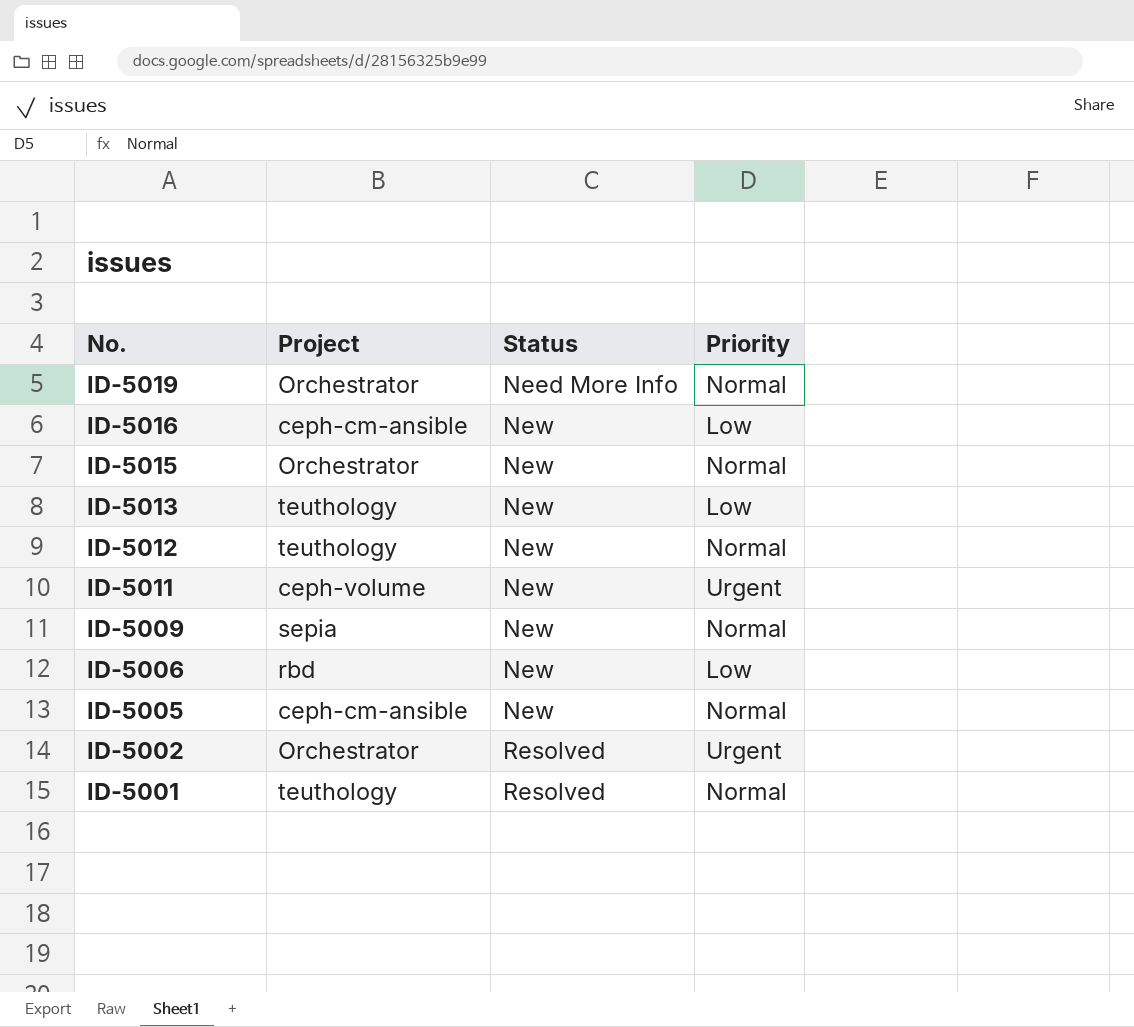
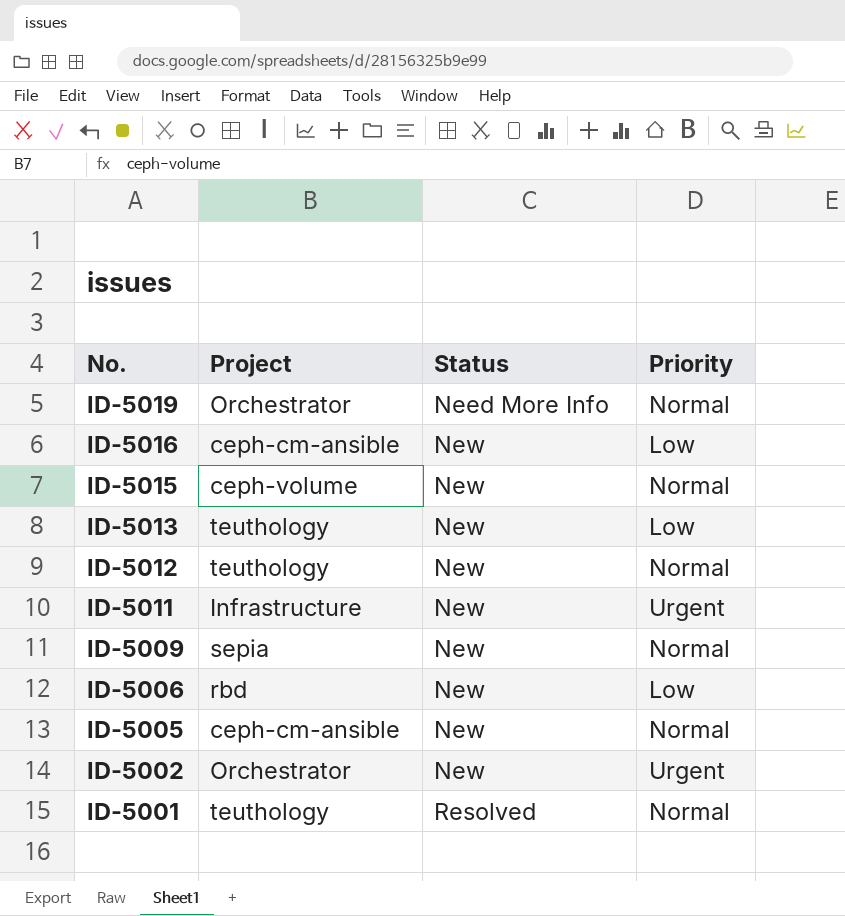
ID-5015 | Project: Orchestrator -> ceph-volume
ID-5011 | Project: ceph-volume -> Infrastructure
ID-5002 | Status: Resolved -> New

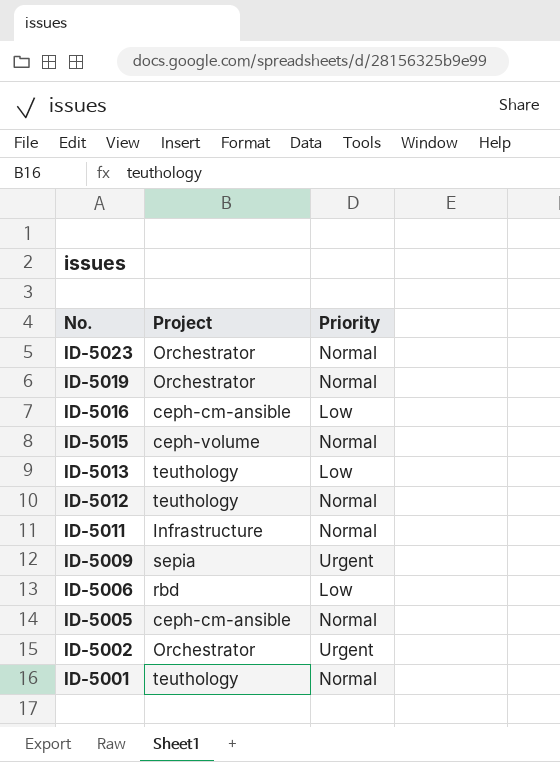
column Status | position: 3 -> none
row ID-5023: none -> Orchestrator | Normal
ID-5011 | Priority: Urgent -> Normal
ID-5009 | Priority: Normal -> Urgent

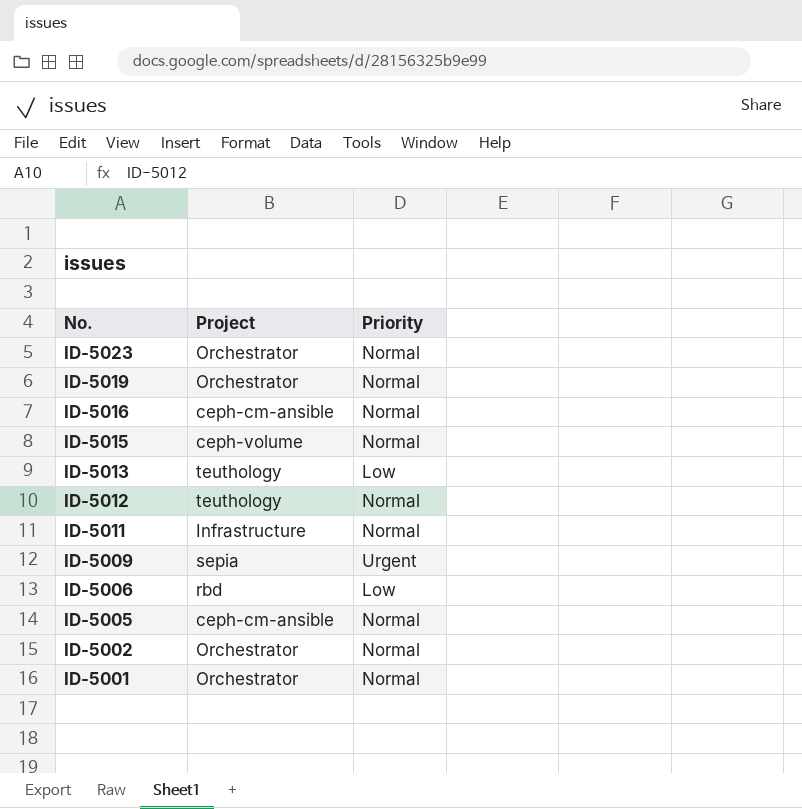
ID-5016 | Priority: Low -> Normal
ID-5002 | Priority: Urgent -> Normal
ID-5001 | Project: teuthology -> Orchestrator

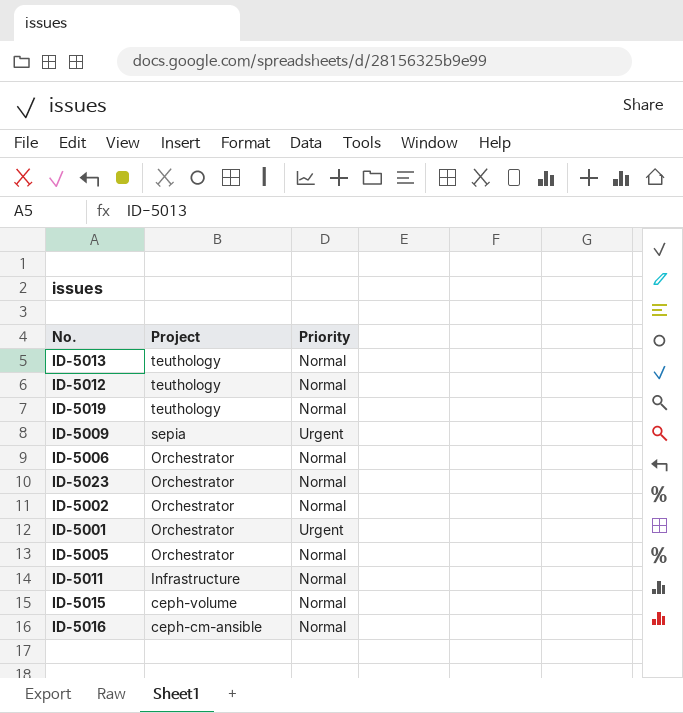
row order: No. descending -> Project descending
ID-5013 | Priority: Low -> Normal
ID-5019 | Project: Orchestrator -> teuthology
ID-5006 | Project: rbd -> Orchestrator
ID-5006 | Priority: Low -> Normal
ID-5001 | Priority: Normal -> Urgent
ID-5005 | Project: ceph-cm-ansible -> Orchestrator

